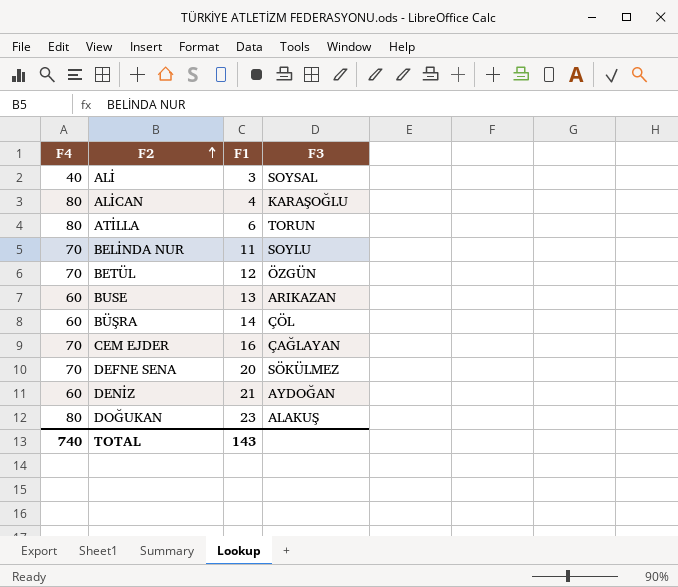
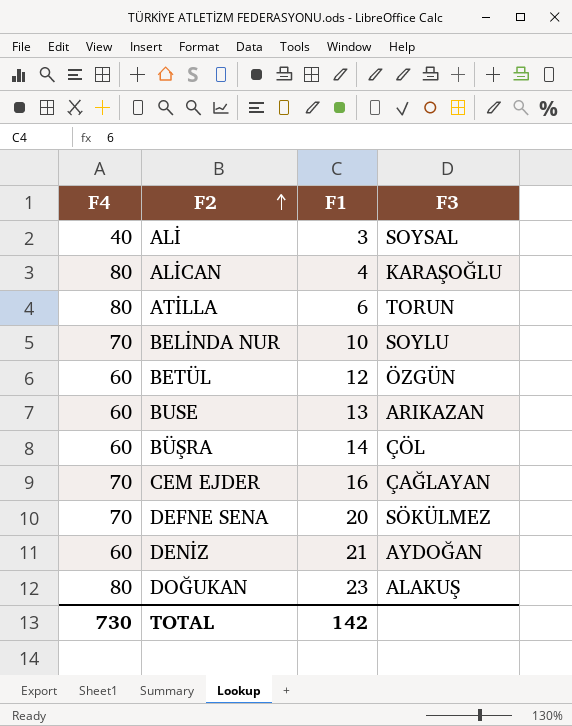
BELİNDA NUR | F1: 11 -> 10
BETÜL | F4: 70 -> 60
TOTAL | F4: 740 -> 730
TOTAL | F1: 143 -> 142

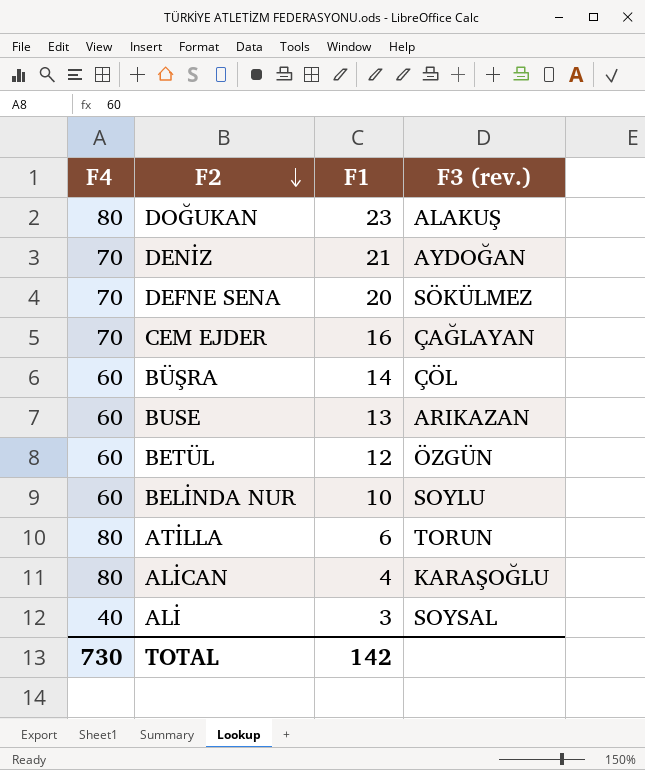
row order: F2 ascending -> F2 descending
column name: F3 -> F3 (rev.)
DENİZ | F4: 60 -> 70
BELİNDA NUR | F4: 70 -> 60

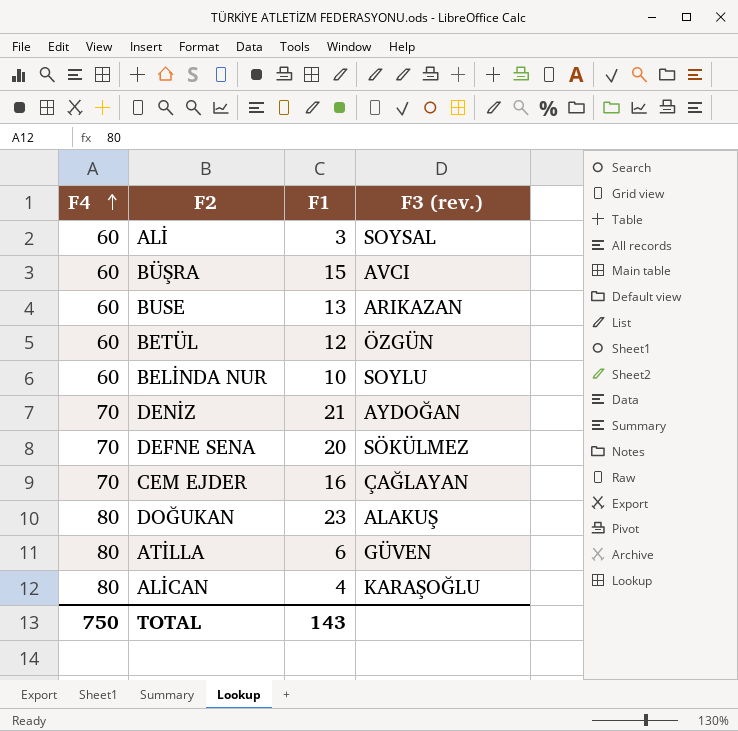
row order: F2 descending -> F4 ascending
ALİ | F4: 40 -> 60
BÜŞRA | F1: 14 -> 15
BÜŞRA | F3 (rev.): ÇÖL -> AVCI
ATİLLA | F3 (rev.): TORUN -> GÜVEN
TOTAL | F4: 730 -> 750
TOTAL | F1: 142 -> 143

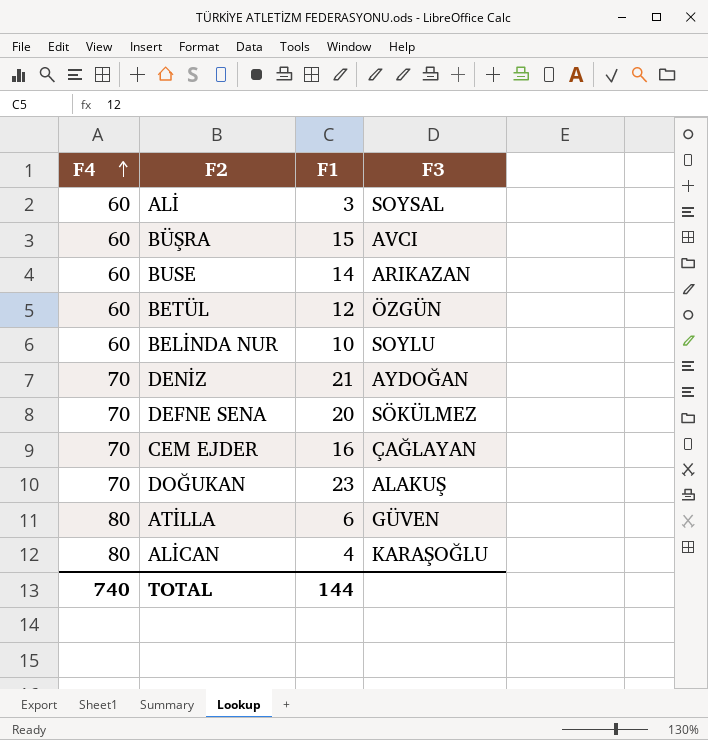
column name: F3 (rev.) -> F3
BUSE | F1: 13 -> 14
DOĞUKAN | F4: 80 -> 70
TOTAL | F4: 750 -> 740
TOTAL | F1: 143 -> 144

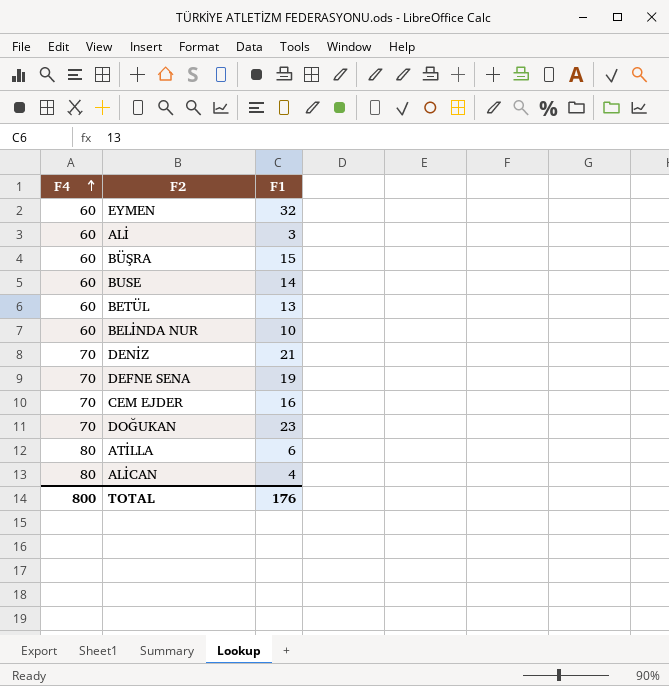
column F3 | position: 4 -> none
row EYMEN: none -> 60 | 32
BETÜL | F1: 12 -> 13
DEFNE SENA | F1: 20 -> 19
TOTAL | F4: 740 -> 800
TOTAL | F1: 144 -> 176

